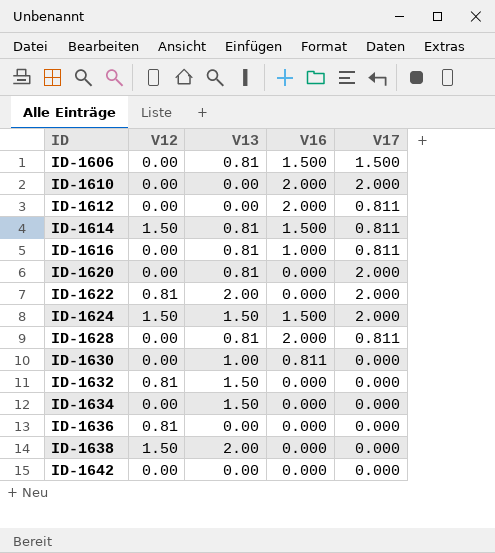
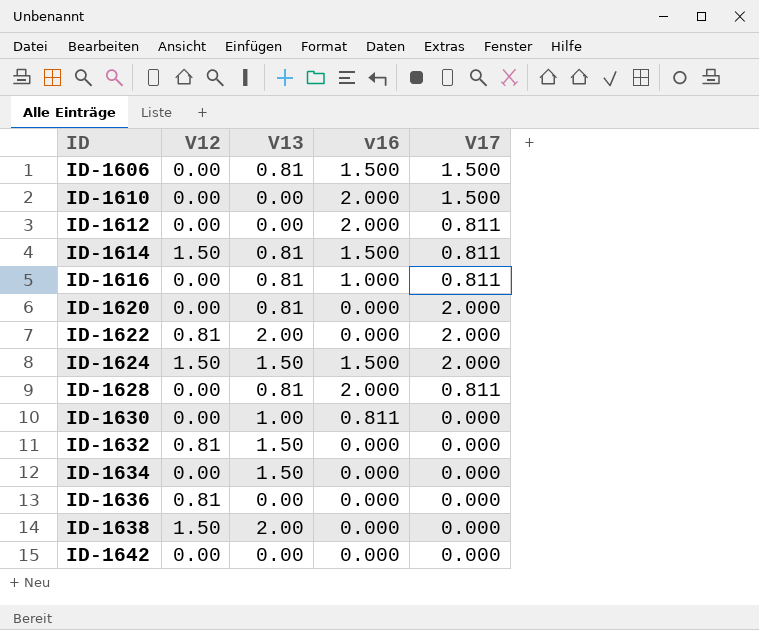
column name: V16 -> v16
ID-1610 | V17: 2.000 -> 1.500

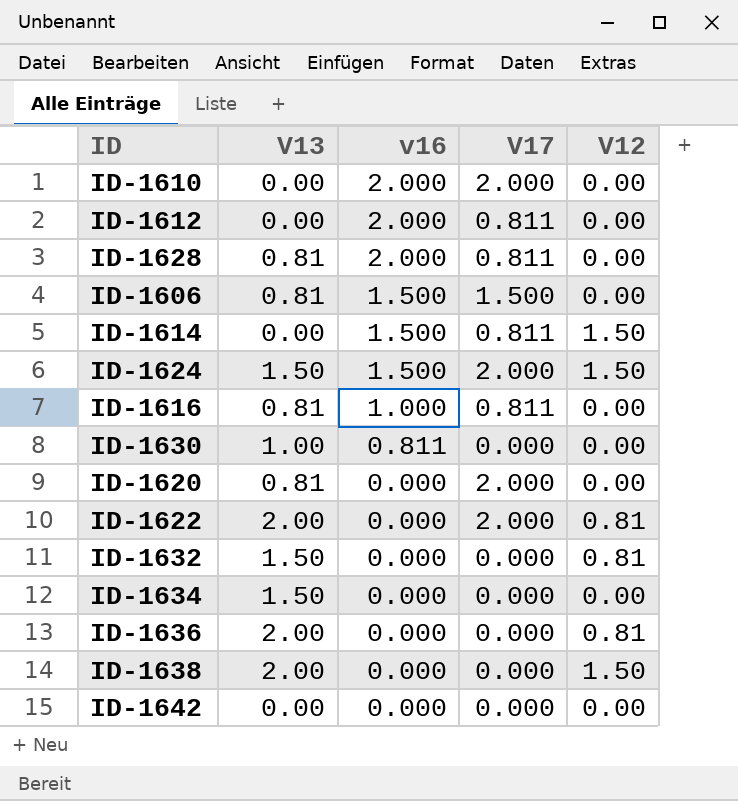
row order: ID ascending -> v16 descending
column V12 | position: 2 -> 5
ID-1610 | V17: 1.500 -> 2.000
ID-1614 | V13: 0.81 -> 0.00
ID-1636 | V13: 0.00 -> 2.00

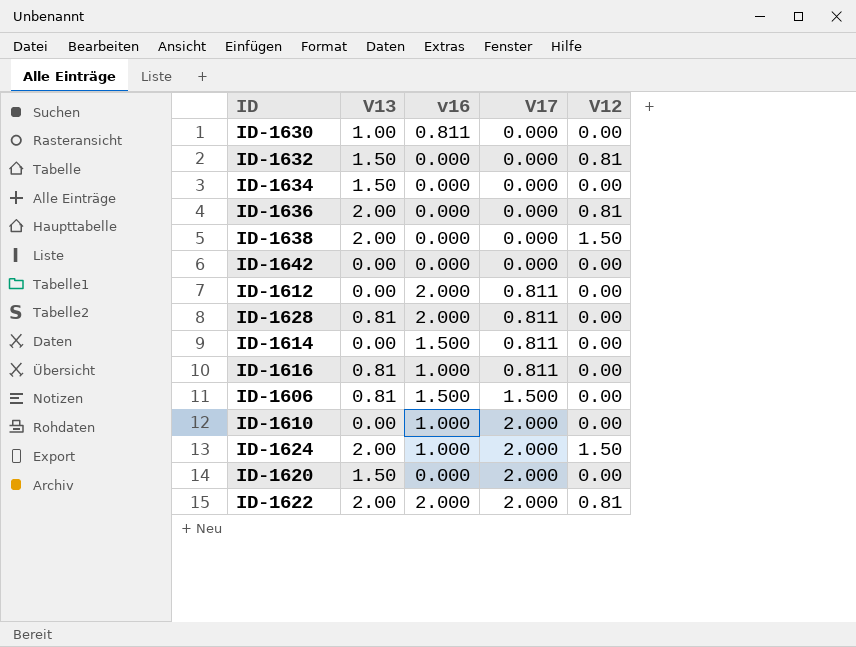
row order: v16 descending -> V17 ascending
ID-1614 | V12: 1.50 -> 0.00
ID-1610 | v16: 2.000 -> 1.000
ID-1624 | V13: 1.50 -> 2.00
ID-1624 | v16: 1.500 -> 1.000
ID-1620 | V13: 0.81 -> 1.50
ID-1622 | v16: 0.000 -> 2.000

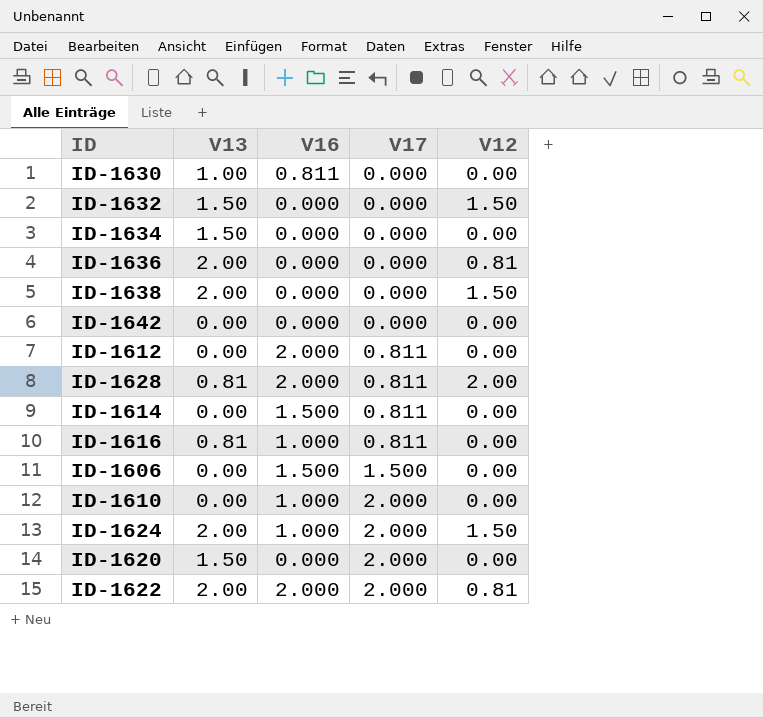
column name: v16 -> V16
ID-1632 | V12: 0.81 -> 1.50
ID-1628 | V12: 0.00 -> 2.00
ID-1606 | V13: 0.81 -> 0.00

